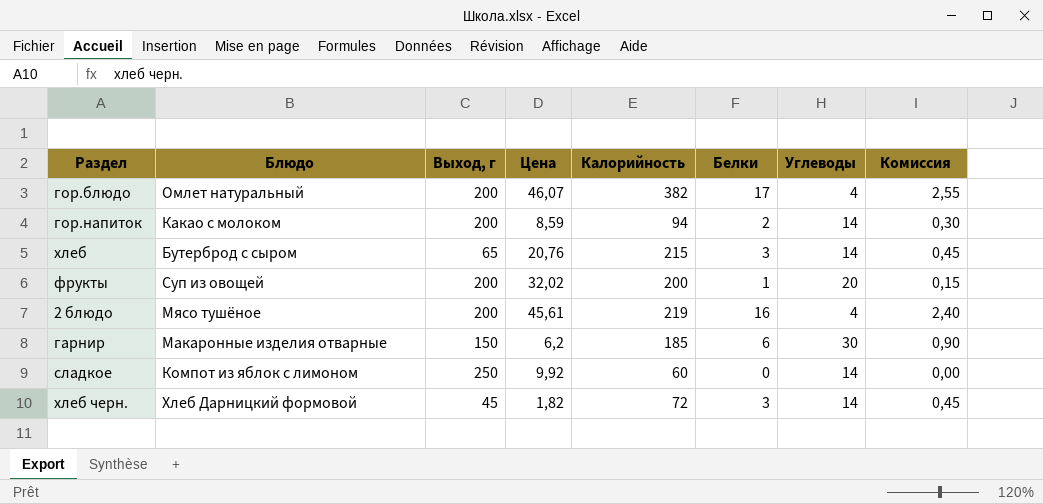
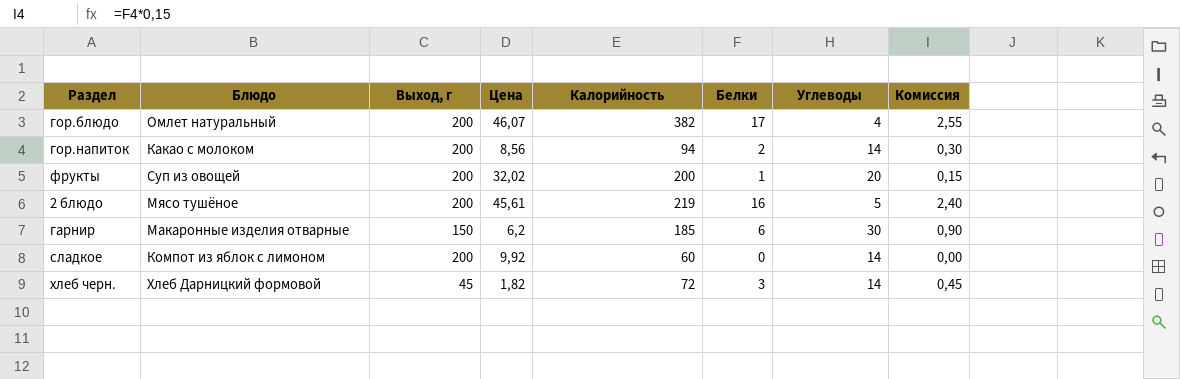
row хлеб: Бутерброд с сыром | 65 | 20,76 | 215 | 3 | 14 | 0,45 -> none
гор.напиток | Цена: 8,59 -> 8,56
2 блюдо | Углеводы: 4 -> 5
сладкое | Выход, г: 250 -> 200

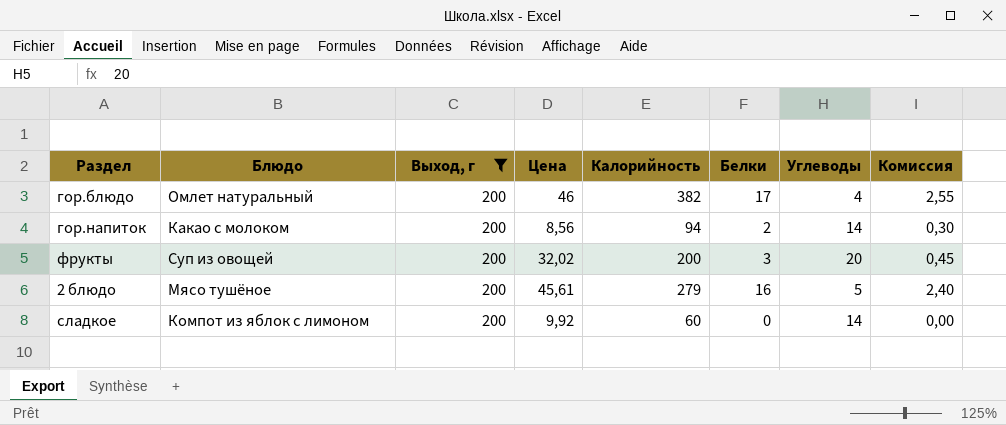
filter: none -> Выход, г = 200
гор.блюдо | Цена: 46,07 -> 46
фрукты | Белки: 1 -> 3
фрукты | Комиссия: 0,15 -> 0,45
2 блюдо | Калорийность: 219 -> 279

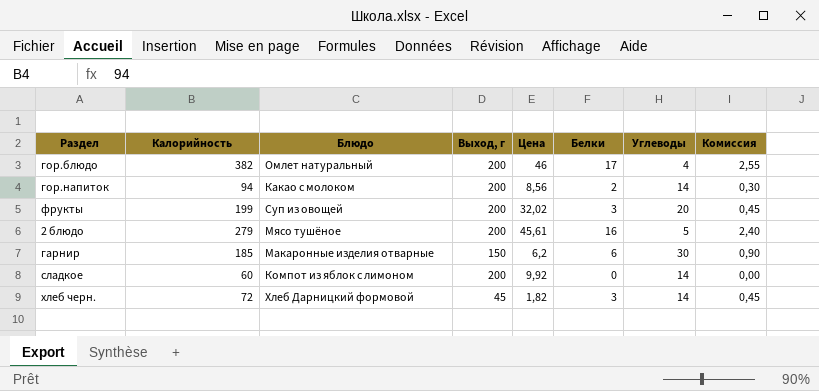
filter: Выход, г = 200 -> none
column Калорийность | position: 5 -> 2
фрукты | Калорийность: 200 -> 199

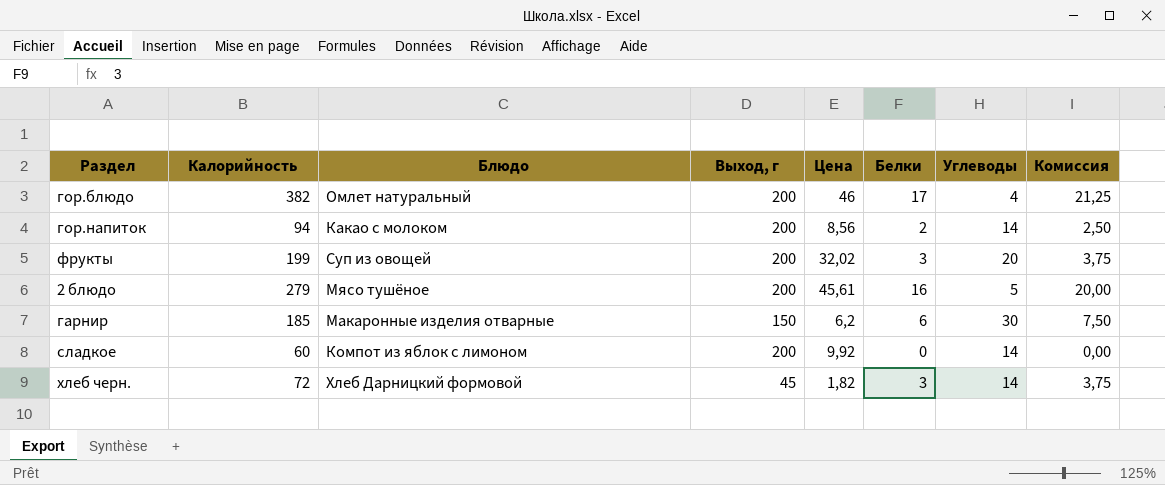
column Комиссия | formula: [Белки] * 0,15 -> [Белки] * 1,25

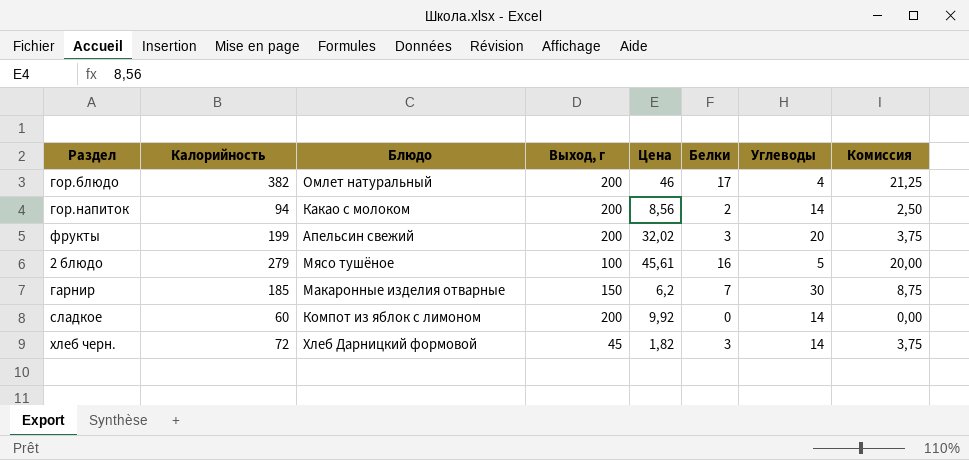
фрукты | Блюдо: Суп из овощей -> Апельсин свежий
2 блюдо | Выход, г: 200 -> 100
гарнир | Белки: 6 -> 7
гарнир | Комиссия: 7,50 -> 8,75

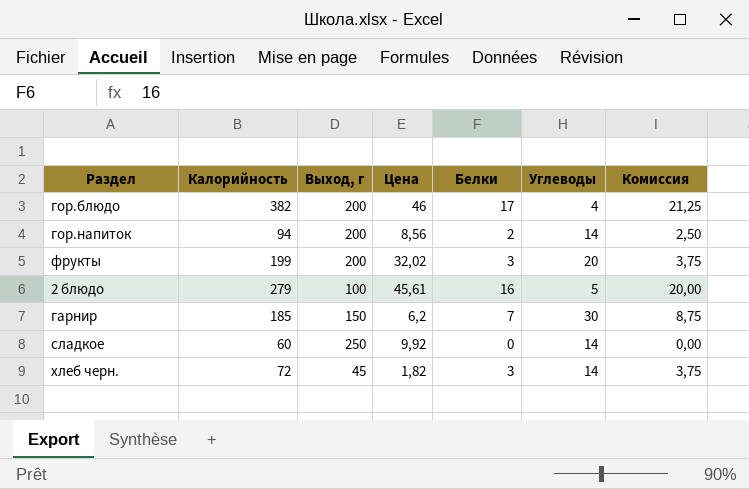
column Блюдо | position: 3 -> none
сладкое | Выход, г: 200 -> 250

